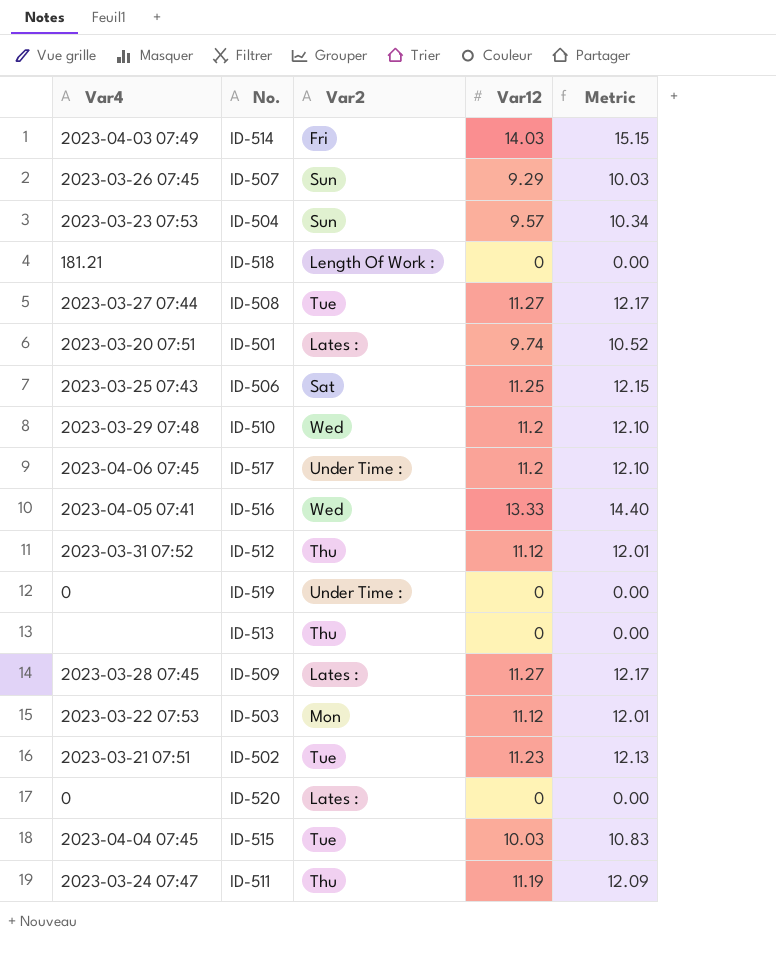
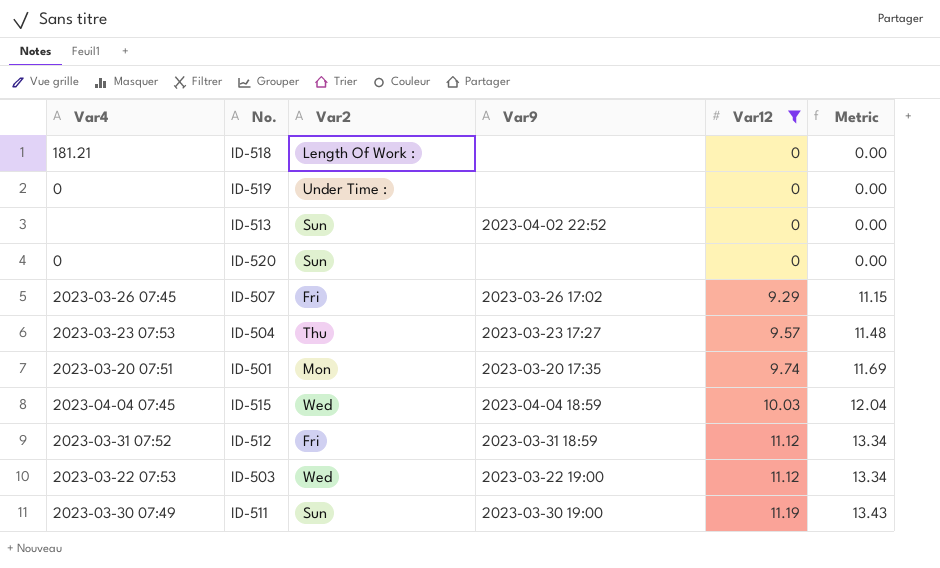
filter: none -> Var12 <= 11.19
row order: none -> Var12 ascending
column Var9 | position: none -> 4
column Metric | formula: [Var12] * 1.08 -> [Var12] * 1.2
ID-513 | Var2: Thu -> Sun
ID-520 | Var2: Lates : -> Sun
ID-507 | Var2: Sun -> Fri
ID-504 | Var2: Sun -> Thu
ID-501 | Var2: Lates : -> Mon
ID-515 | Var2: Tue -> Wed
ID-512 | Var2: Thu -> Fri
ID-503 | Var2: Mon -> Wed
ID-511 | Var4: 2023-03-24 07:47 -> 2023-03-30 07:49
ID-511 | Var2: Thu -> Sun

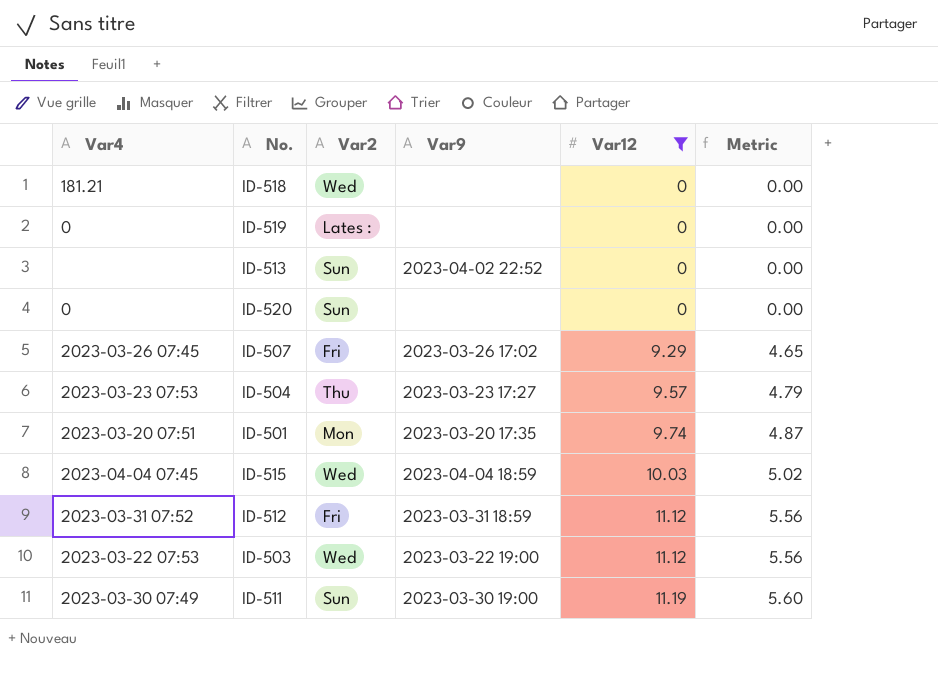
column Metric | formula: [Var12] * 1.2 -> [Var12] * 0.5
ID-518 | Var2: Length Of Work : -> Wed
ID-519 | Var2: Under Time : -> Lates :

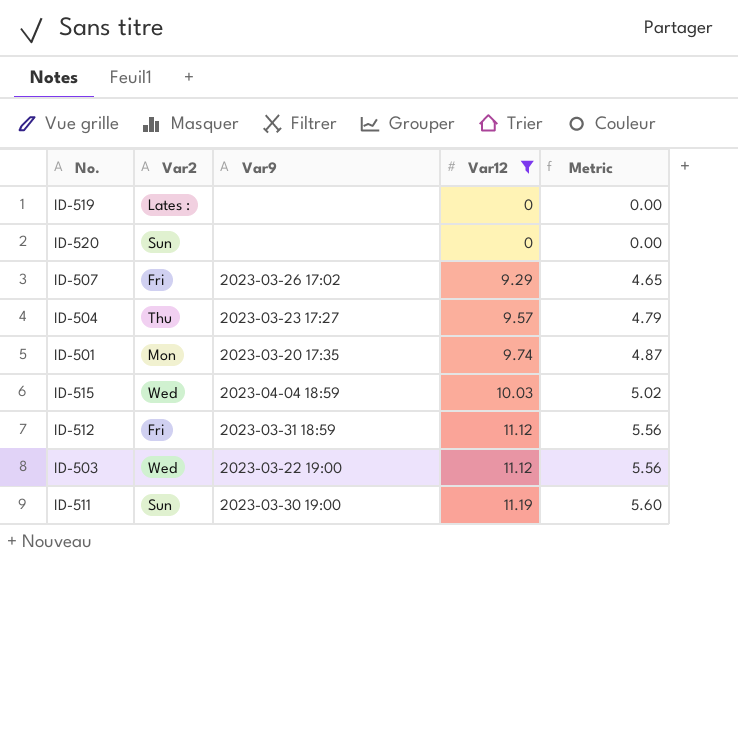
column Var4 | position: 1 -> none
row ID-518: 181.21 | Wed | none | 0 | 0.00 -> none
row ID-513: none | Sun | 2023-04-02 22:52 | 0 | 0.00 -> none

